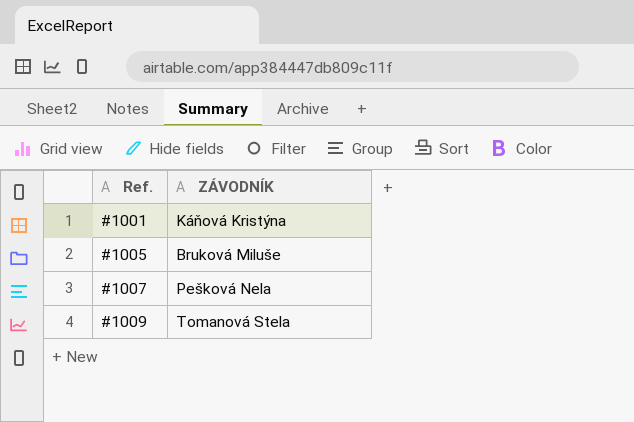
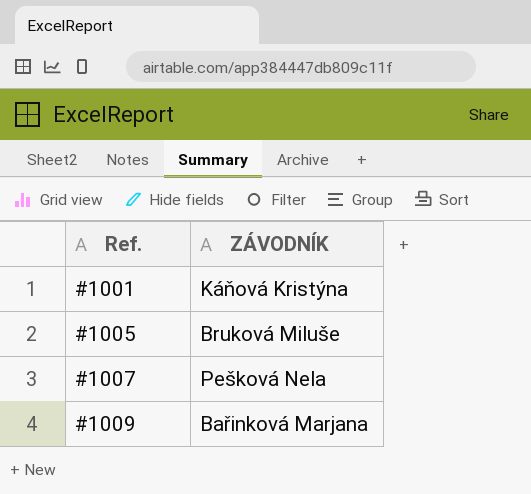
#1009 | ZÁVODNÍK: Tomanová Stela -> Bařinková Marjana

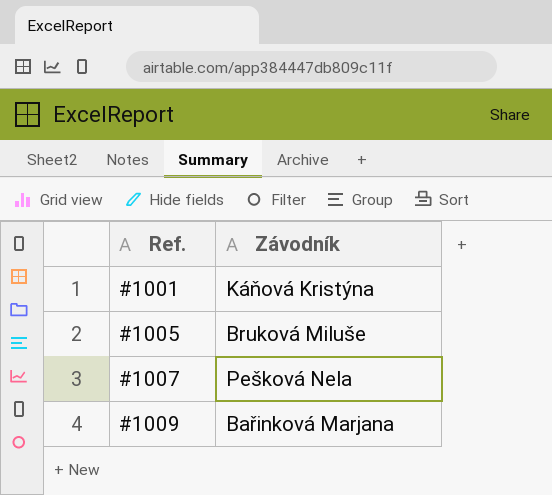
column name: ZÁVODNÍK -> Závodník

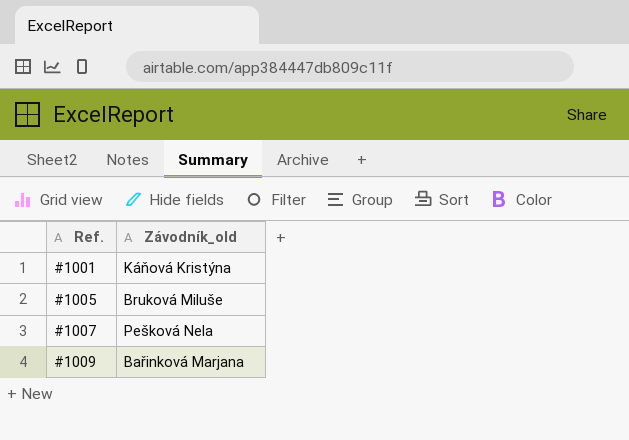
column name: Závodník -> Závodník_old

